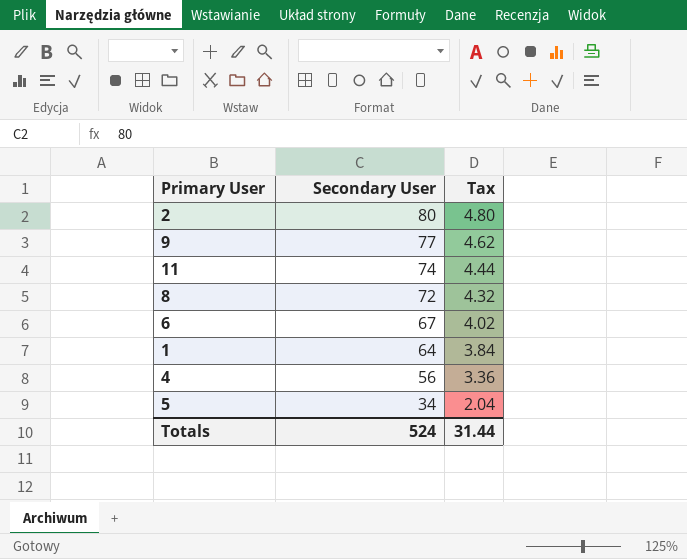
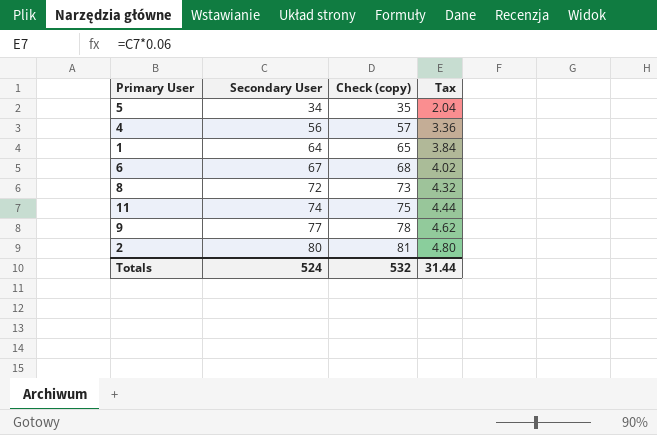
row order: Secondary User descending -> Secondary User ascending
column Check (copy) | formula: none -> [Secondary User] + 1

